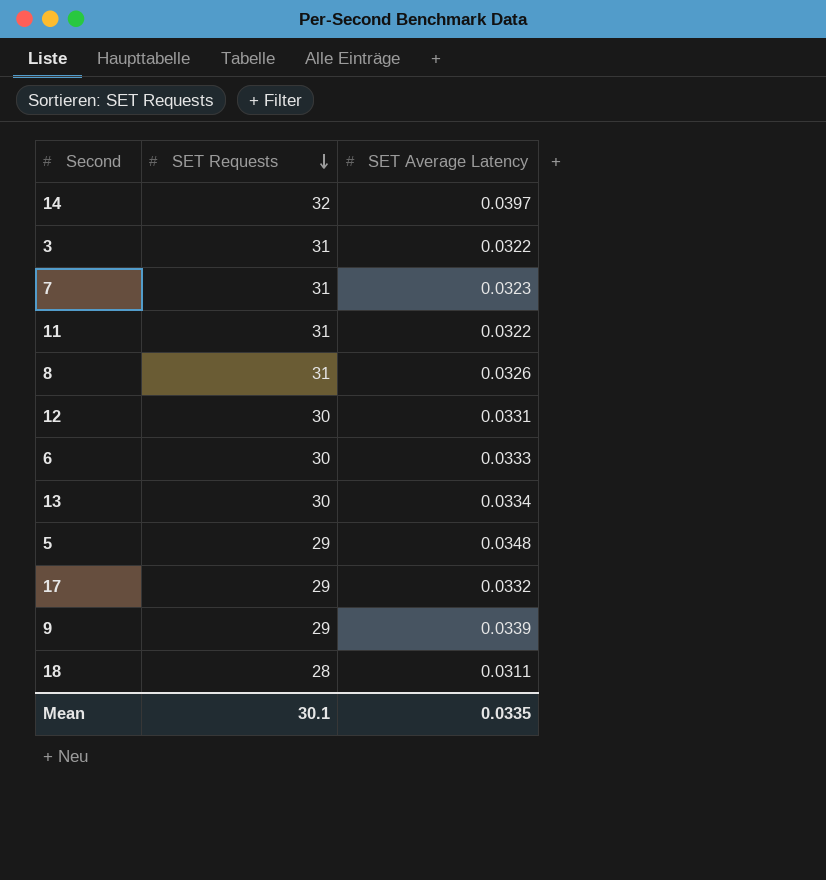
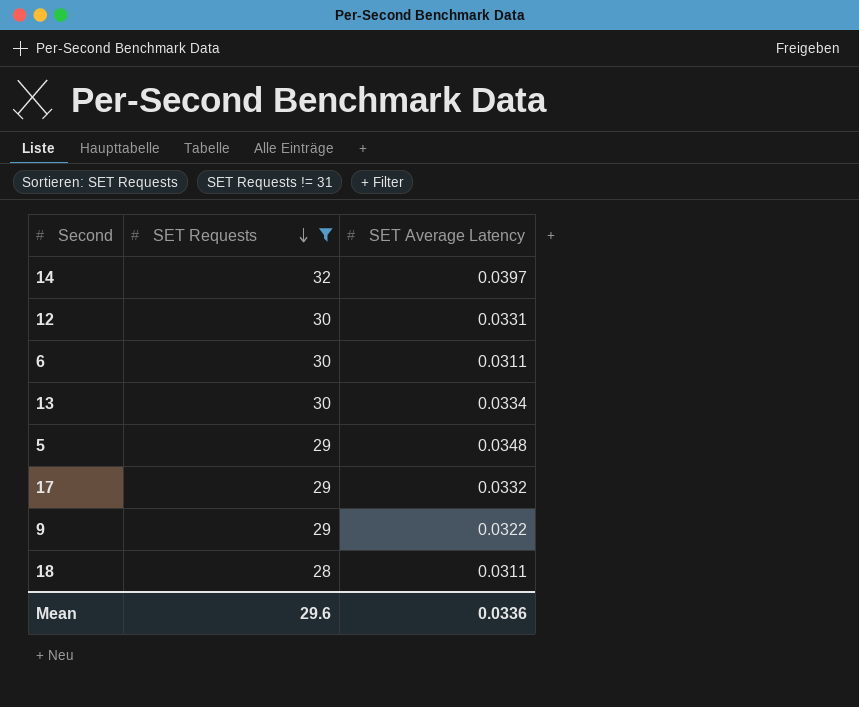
filter: none -> SET Requests != 31
6 | SET Average Latency: 0.0333 -> 0.0311
9 | SET Average Latency: 0.0339 -> 0.0322
Mean | SET Requests: 30.1 -> 29.6
Mean | SET Average Latency: 0.0335 -> 0.0336

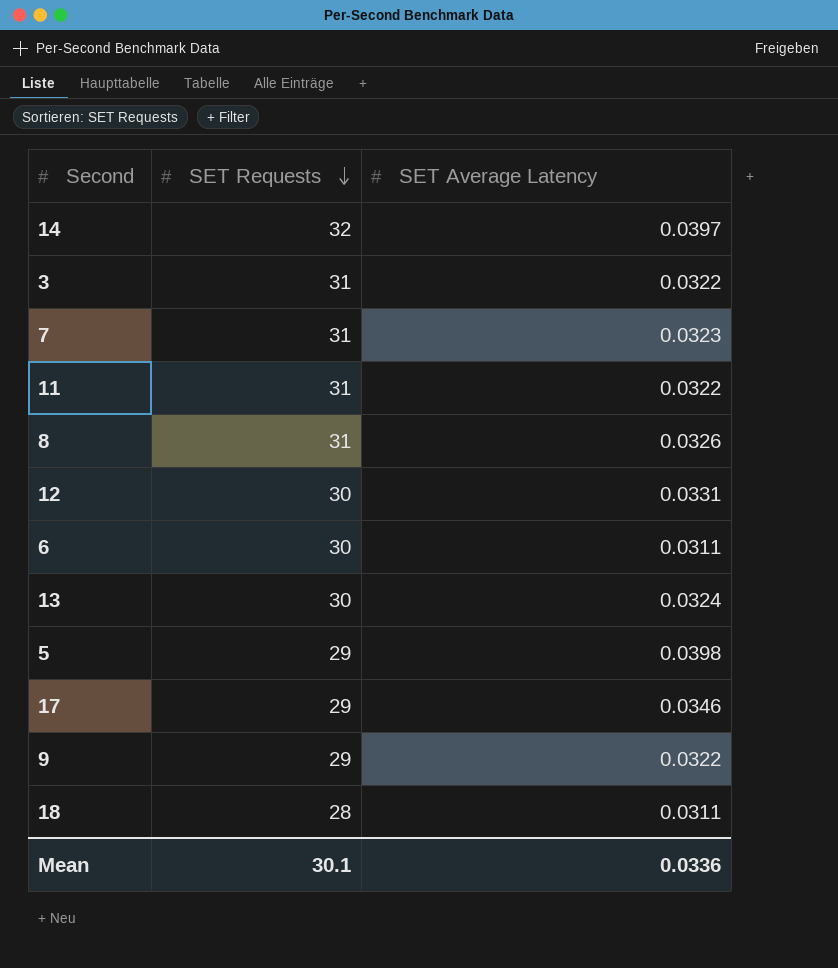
filter: SET Requests != 31 -> none
13 | SET Average Latency: 0.0334 -> 0.0324
5 | SET Average Latency: 0.0348 -> 0.0398
17 | SET Average Latency: 0.0332 -> 0.0346
Mean | SET Requests: 29.6 -> 30.1

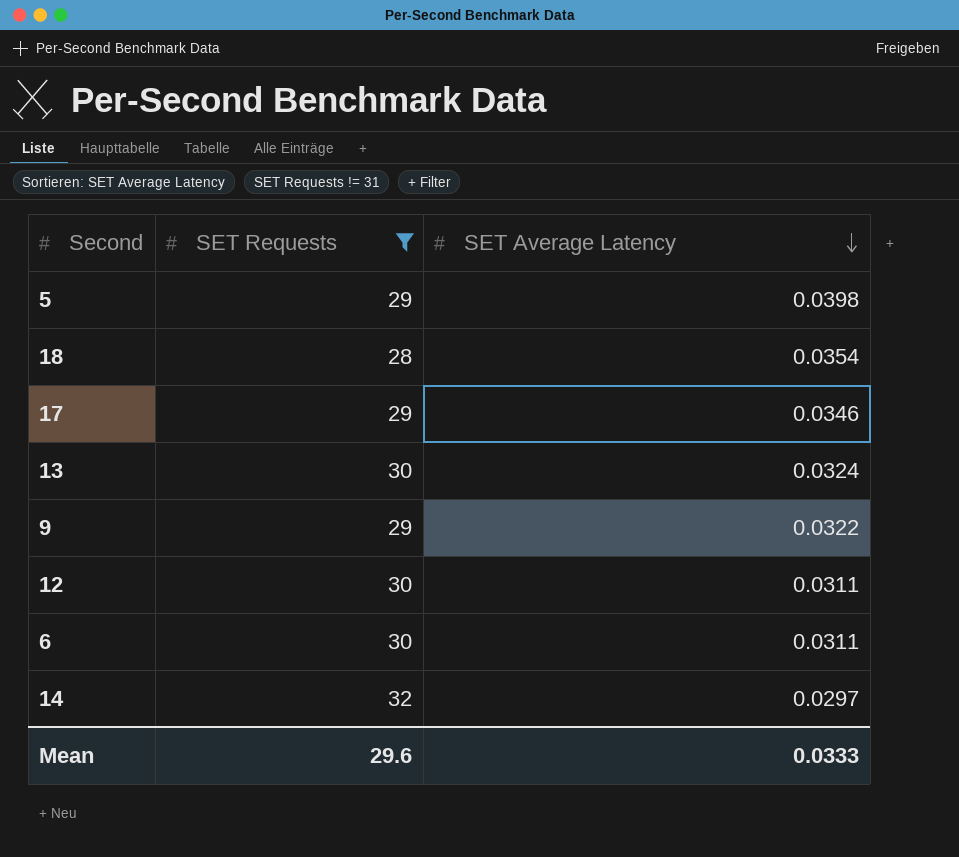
filter: none -> SET Requests != 31
row order: SET Requests descending -> SET Average Latency descending
18 | SET Average Latency: 0.0311 -> 0.0354
12 | SET Average Latency: 0.0331 -> 0.0311
14 | SET Average Latency: 0.0397 -> 0.0297
Mean | SET Requests: 30.1 -> 29.6
Mean | SET Average Latency: 0.0336 -> 0.0333

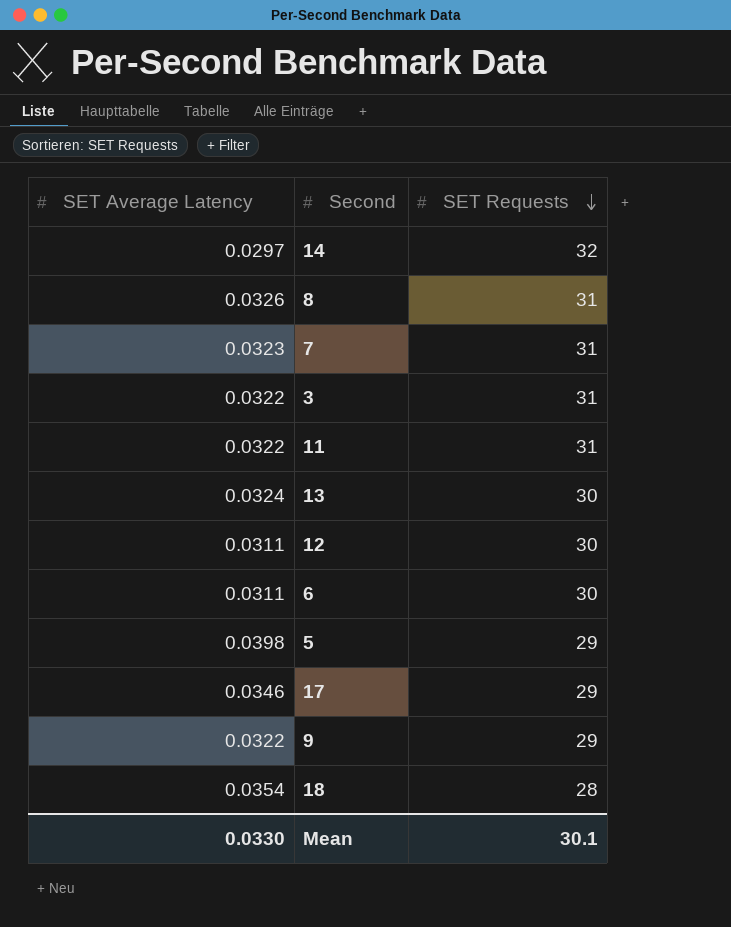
filter: SET Requests != 31 -> none
row order: SET Average Latency descending -> SET Requests descending
column SET Average Latency | position: 3 -> 1
Mean | SET Average Latency: 0.0333 -> 0.0330
Mean | SET Requests: 29.6 -> 30.1

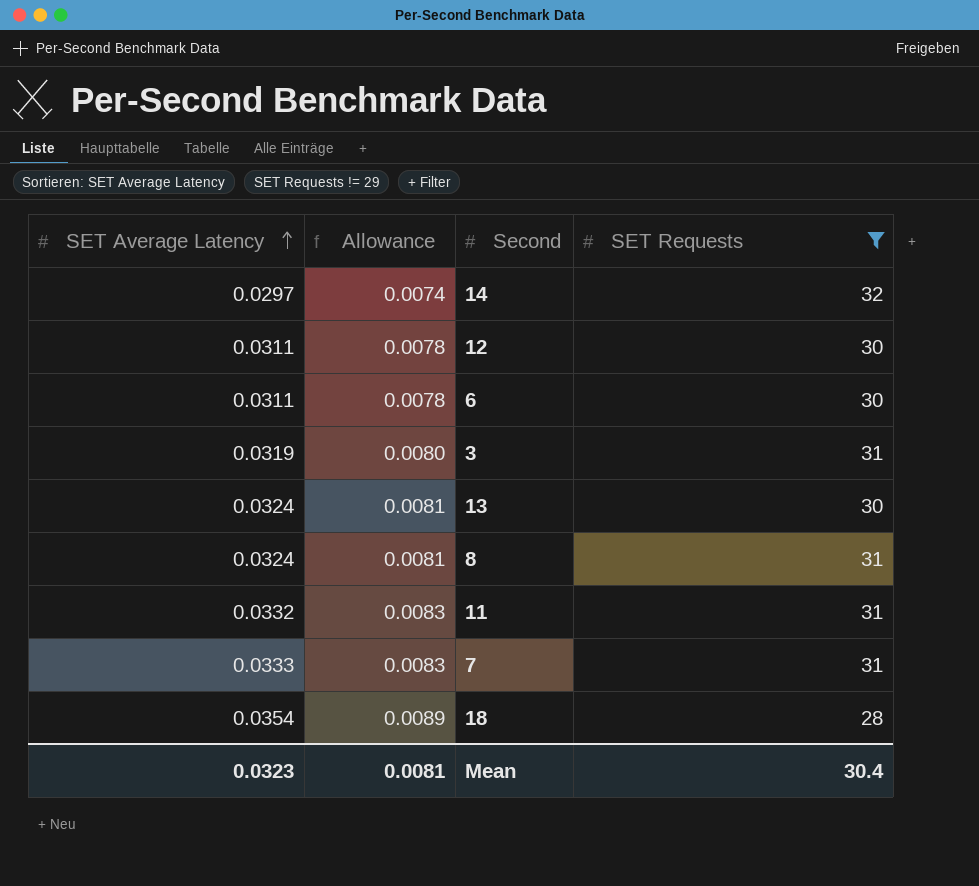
filter: none -> SET Requests != 29
row order: SET Requests descending -> SET Average Latency ascending
column Allowance | formula: none -> [SET Average Latency] * 0.25
3 | SET Average Latency: 0.0322 -> 0.0319
8 | SET Average Latency: 0.0326 -> 0.0324
11 | SET Average Latency: 0.0322 -> 0.0332
7 | SET Average Latency: 0.0323 -> 0.0333
Mean | SET Average Latency: 0.0330 -> 0.0323
Mean | SET Requests: 30.1 -> 30.4

